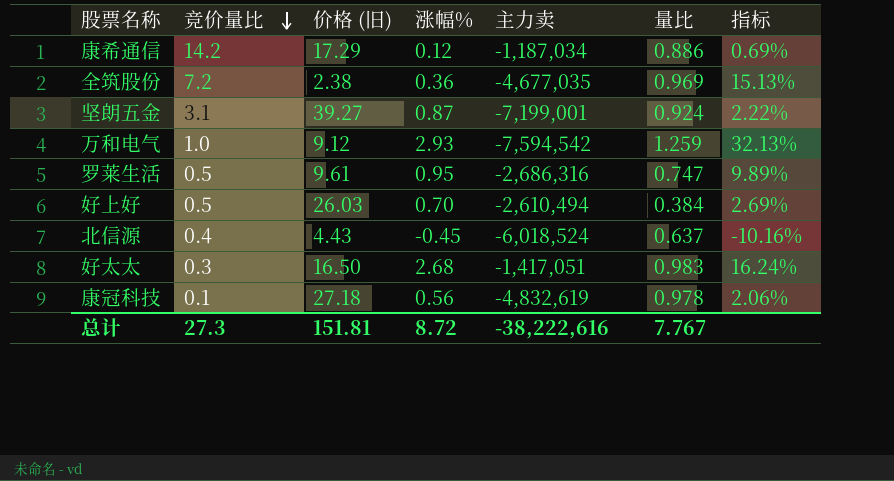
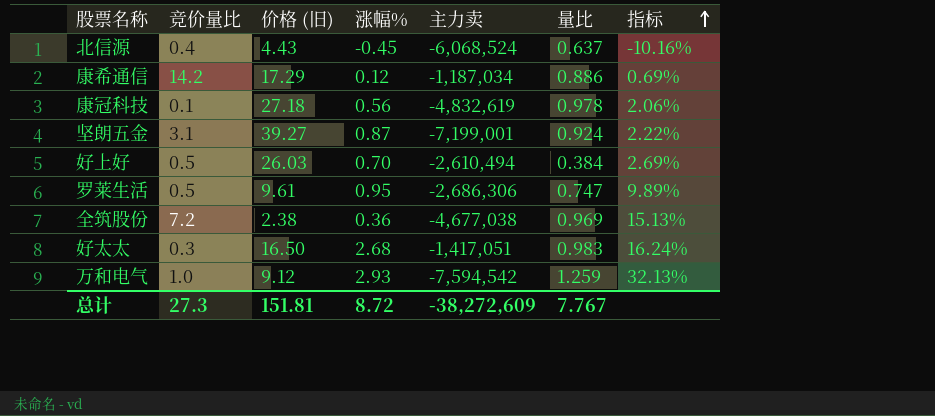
row order: 竞价量比 descending -> 指标 ascending
北信源 | 主力卖: -6,018,524 -> -6,068,524
罗莱生活 | 主力卖: -2,686,316 -> -2,686,306
全筑股份 | 主力卖: -4,677,035 -> -4,677,038
总计 | 主力卖: -38,222,616 -> -38,272,609

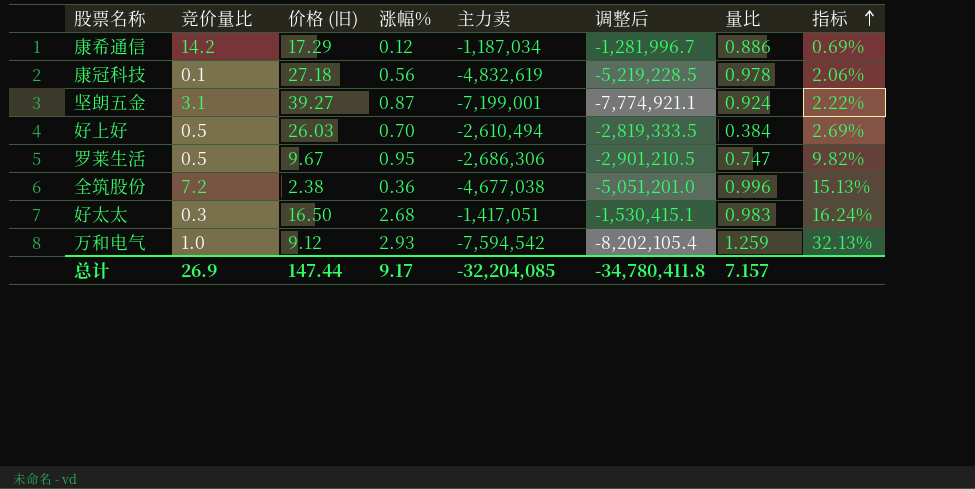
column 调整后 | formula: none -> [主力卖] * 1.08
row 北信源: 0.4 | 4.43 | -0.45 | -6,068,524 | 0.637 | -10.16% -> none
罗莱生活 | 价格 (旧): 9.61 -> 9.67
罗莱生活 | 指标: 9.89% -> 9.82%
全筑股份 | 量比: 0.969 -> 0.996
总计 | 竞价量比: 27.3 -> 26.9
总计 | 价格 (旧): 151.81 -> 147.44
总计 | 涨幅%: 8.72 -> 9.17
总计 | 主力卖: -38,272,609 -> -32,204,085
总计 | 量比: 7.767 -> 7.157

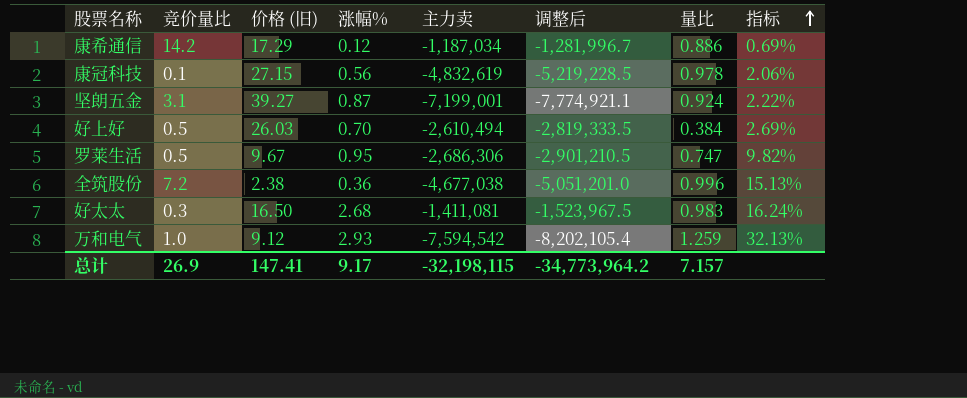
康冠科技 | 价格 (旧): 27.18 -> 27.15
好太太 | 主力卖: -1,417,051 -> -1,411,081
好太太 | 调整后: -1,530,415.1 -> -1,523,967.5
总计 | 价格 (旧): 147.44 -> 147.41
总计 | 主力卖: -32,204,085 -> -32,198,115
总计 | 调整后: -34,780,411.8 -> -34,773,964.2

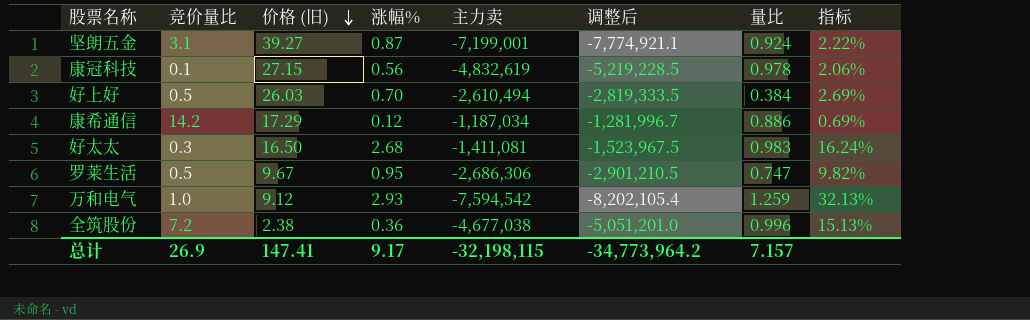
row order: 指标 ascending -> 价格 (旧) descending

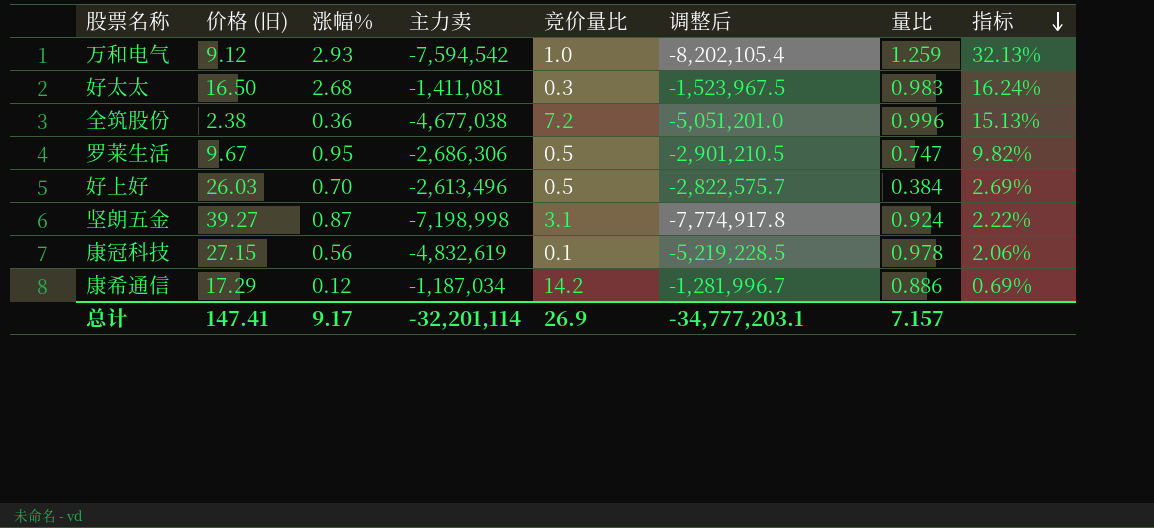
row order: 价格 (旧) descending -> 指标 descending
column 竞价量比 | position: 2 -> 5
好上好 | 主力卖: -2,610,494 -> -2,613,496
好上好 | 调整后: -2,819,333.5 -> -2,822,575.7
坚朗五金 | 主力卖: -7,199,001 -> -7,198,998
坚朗五金 | 调整后: -7,774,921.1 -> -7,774,917.8
总计 | 主力卖: -32,198,115 -> -32,201,114
总计 | 调整后: -34,773,964.2 -> -34,777,203.1

